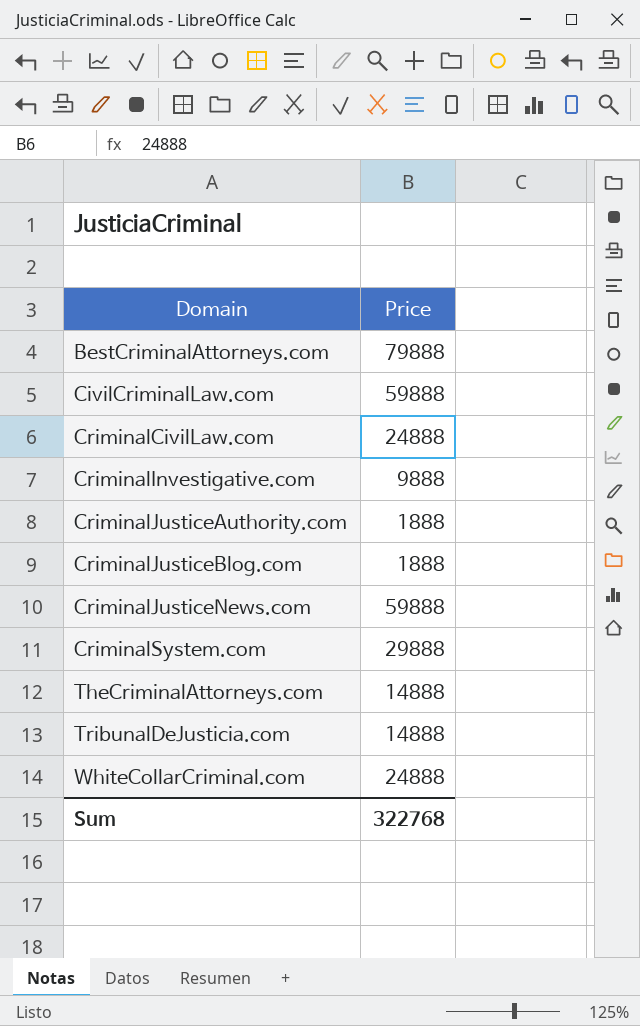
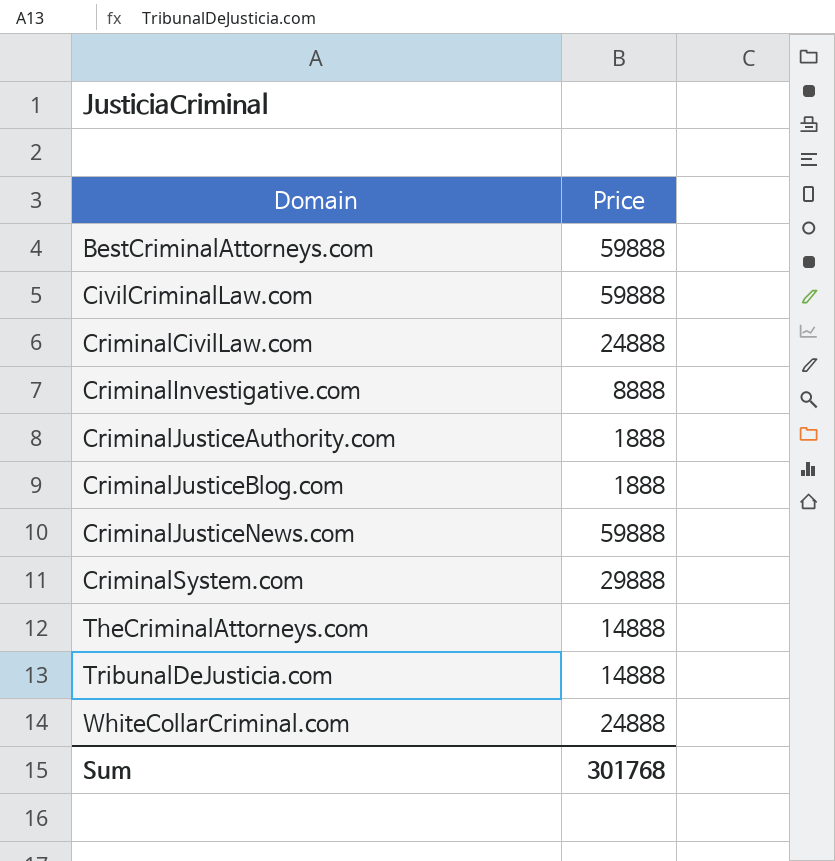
BestCriminalAttorneys.com | Price: 79888 -> 59888
CriminalInvestigative.com | Price: 9888 -> 8888
Sum | Price: 322768 -> 301768

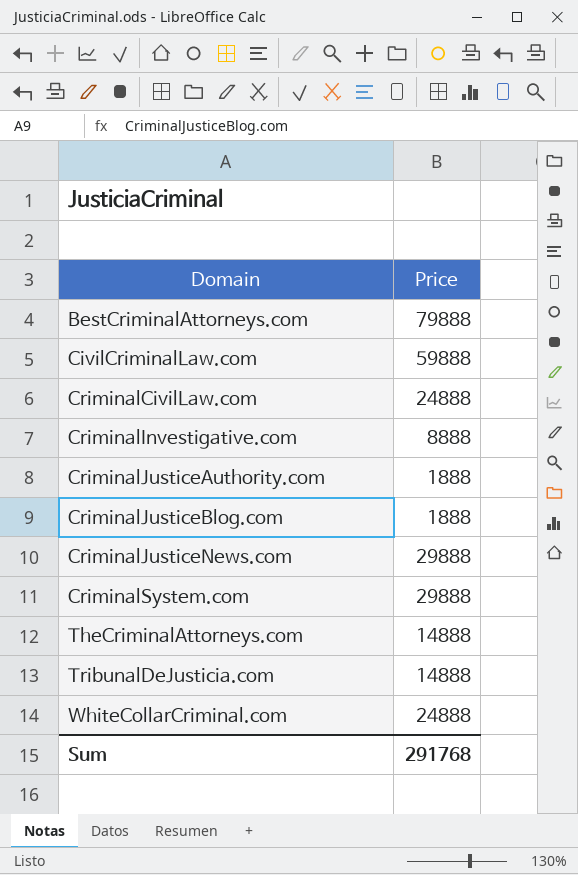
BestCriminalAttorneys.com | Price: 59888 -> 79888
CriminalJusticeNews.com | Price: 59888 -> 29888
Sum | Price: 301768 -> 291768

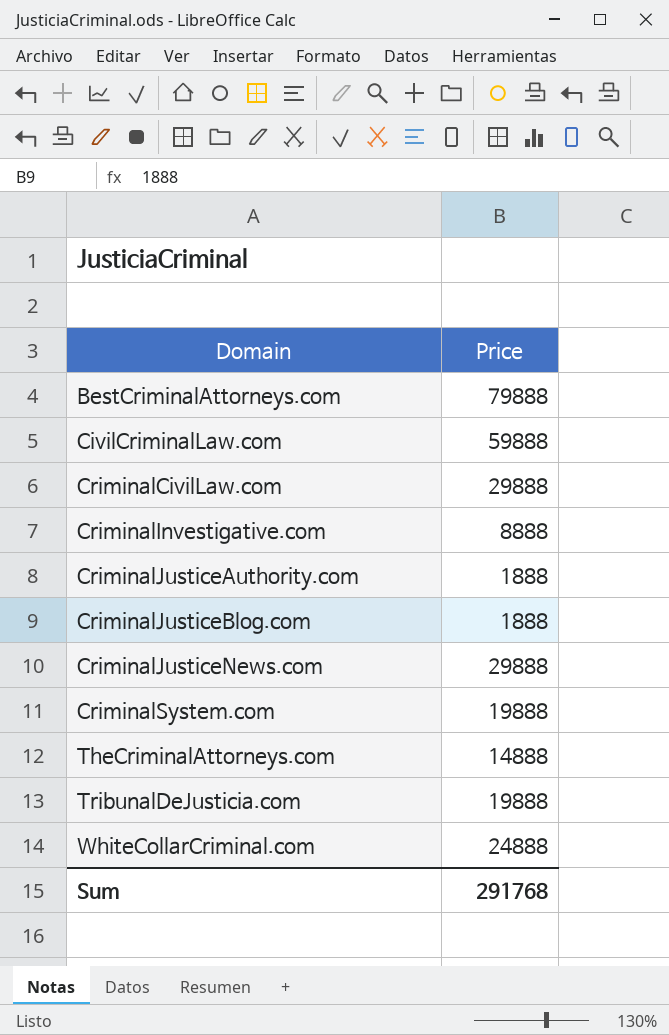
CriminalCivilLaw.com | Price: 24888 -> 29888
CriminalSystem.com | Price: 29888 -> 19888
TribunalDeJusticia.com | Price: 14888 -> 19888

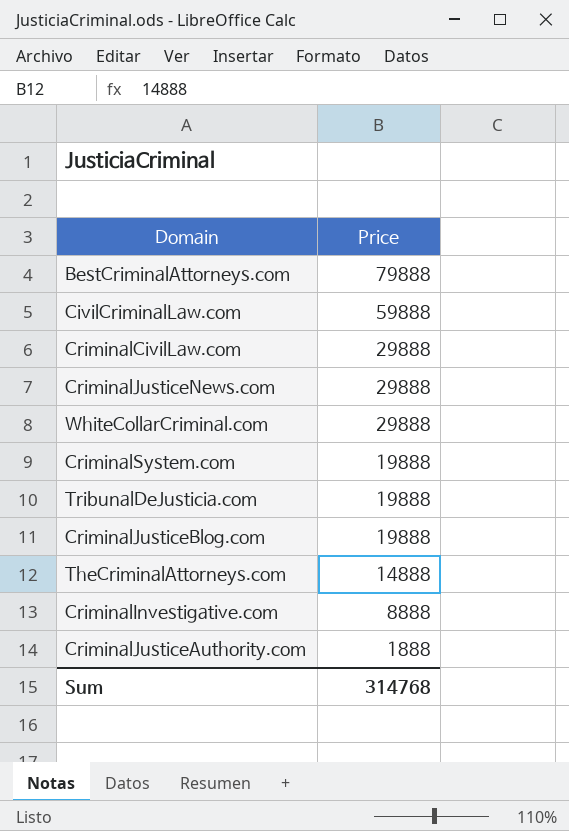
row order: Domain ascending -> Price descending
WhiteCollarCriminal.com | Price: 24888 -> 29888
CriminalJusticeBlog.com | Price: 1888 -> 19888
Sum | Price: 291768 -> 314768

